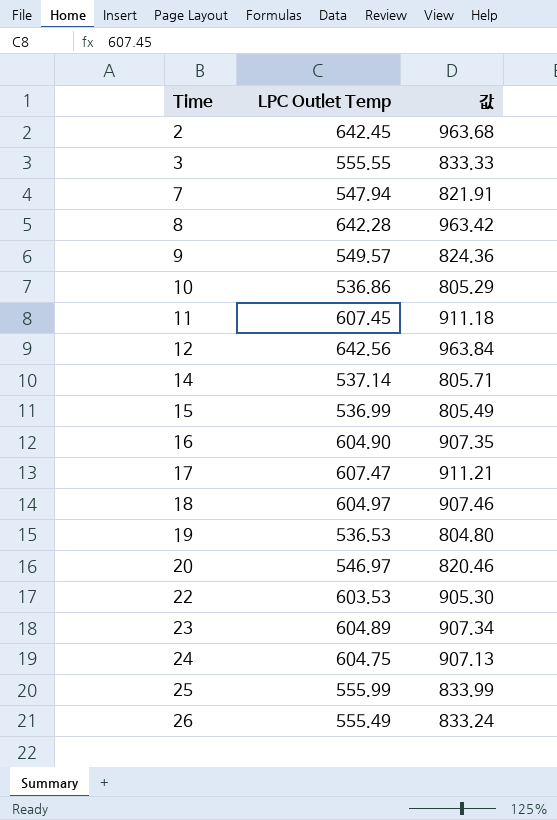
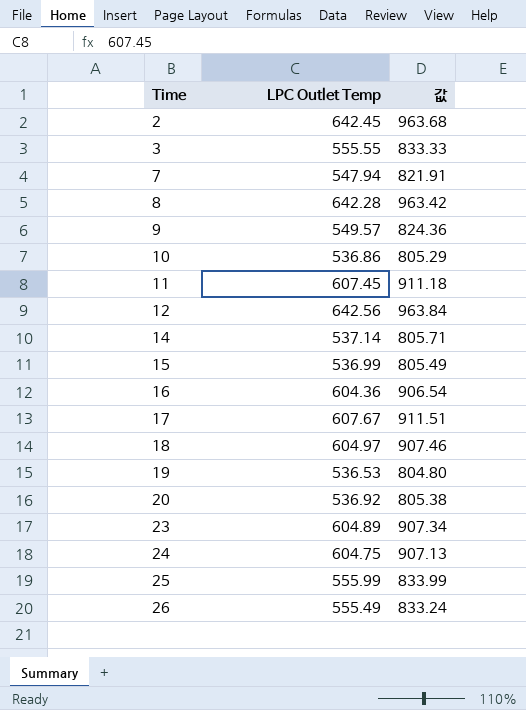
row 22: 603.53 | 905.30 -> none
16 | LPC Outlet Temp: 604.90 -> 604.36
16 | 값: 907.35 -> 906.54
17 | LPC Outlet Temp: 607.47 -> 607.67
17 | 값: 911.21 -> 911.51
20 | LPC Outlet Temp: 546.97 -> 536.92
20 | 값: 820.46 -> 805.38

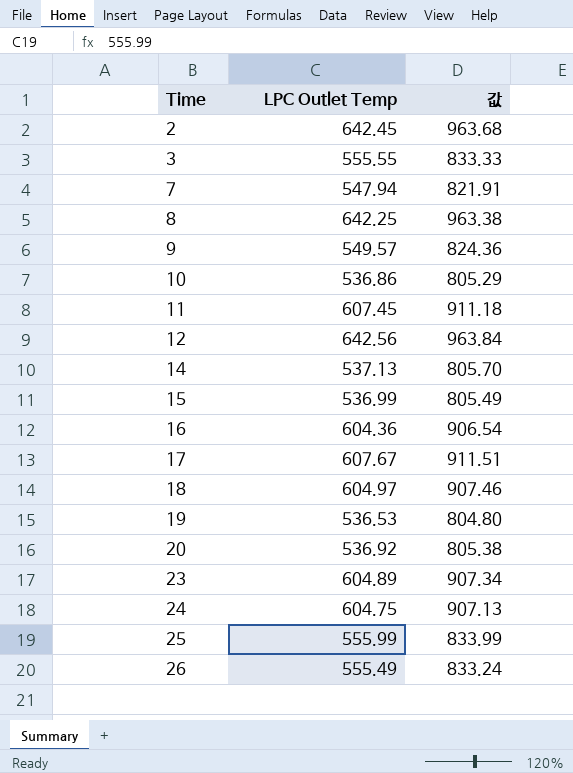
8 | LPC Outlet Temp: 642.28 -> 642.25
8 | 값: 963.42 -> 963.38
14 | LPC Outlet Temp: 537.14 -> 537.13
14 | 값: 805.71 -> 805.70

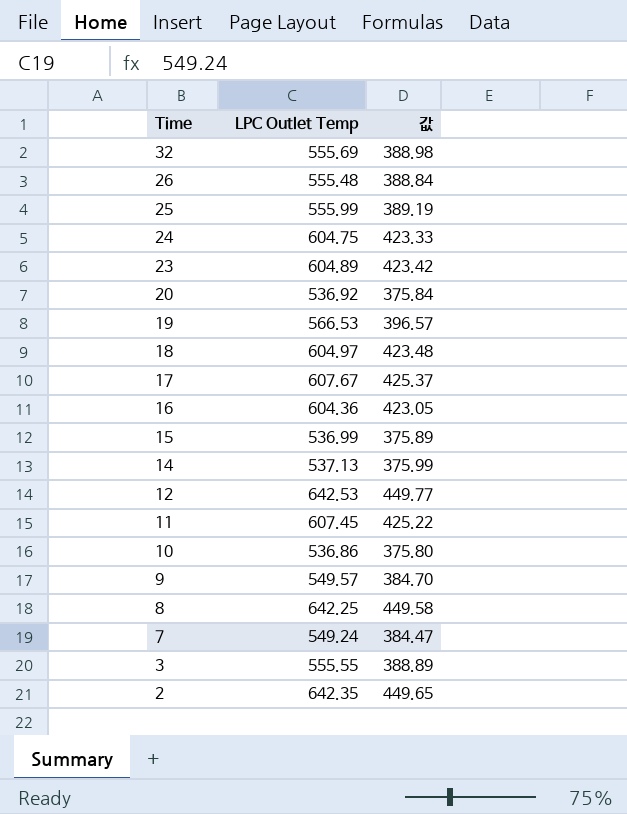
row order: Time ascending -> Time descending
column 값 | formula: [LPC Outlet Temp] * 1.5 -> [LPC Outlet Temp] * 0.7
row 32: none -> 555.69 | 388.98
26 | LPC Outlet Temp: 555.49 -> 555.48
19 | LPC Outlet Temp: 536.53 -> 566.53
12 | LPC Outlet Temp: 642.56 -> 642.53
7 | LPC Outlet Temp: 547.94 -> 549.24
2 | LPC Outlet Temp: 642.45 -> 642.35

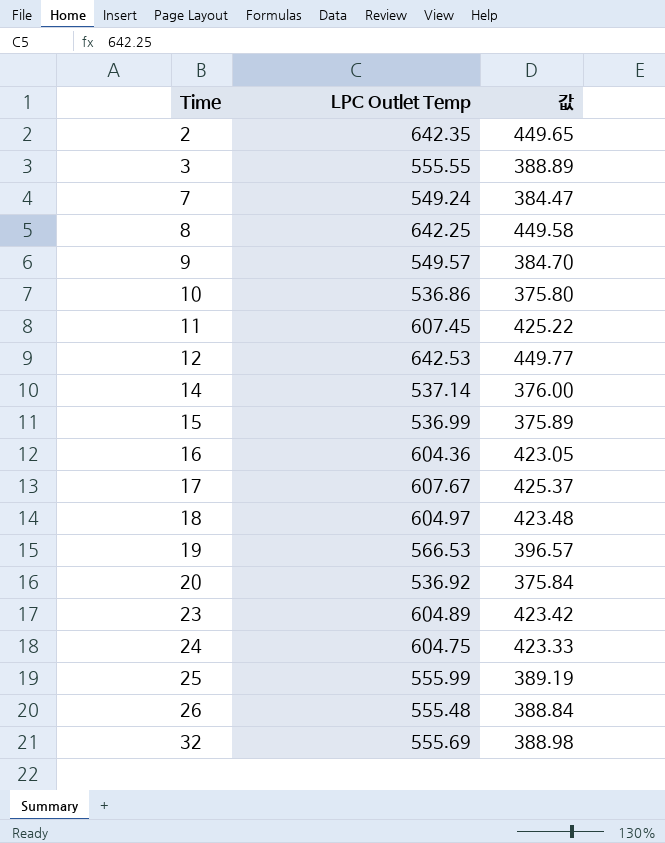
row order: Time descending -> Time ascending
14 | LPC Outlet Temp: 537.13 -> 537.14
14 | 값: 375.99 -> 376.00

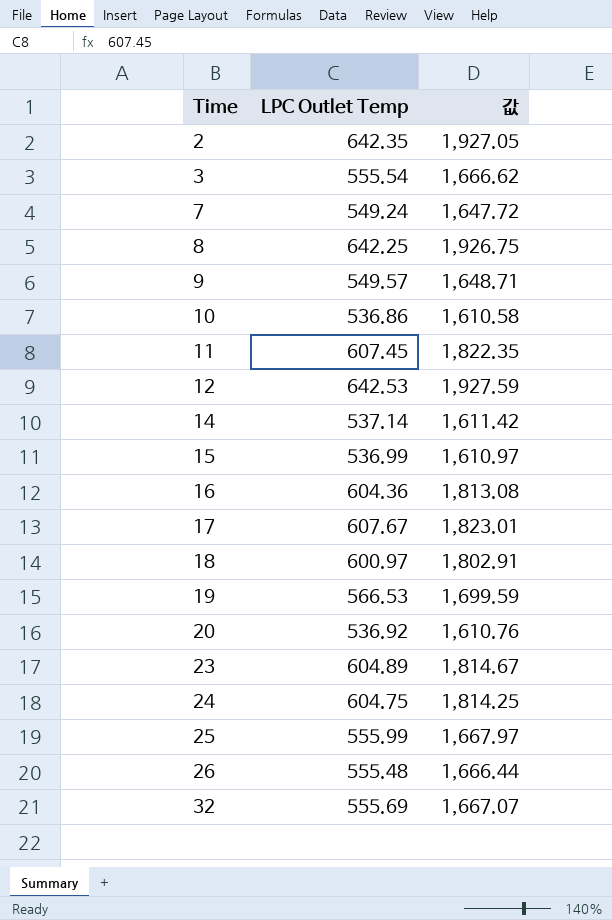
column 값 | formula: [LPC Outlet Temp] * 0.7 -> [LPC Outlet Temp] * 3
3 | LPC Outlet Temp: 555.55 -> 555.54
18 | LPC Outlet Temp: 604.97 -> 600.97

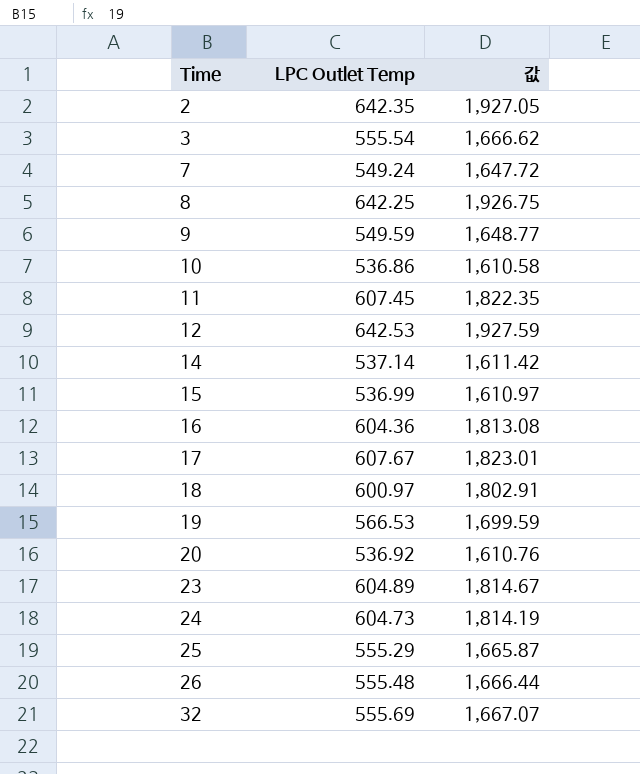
9 | LPC Outlet Temp: 549.57 -> 549.59
9 | 값: 1,648.71 -> 1,648.77
24 | LPC Outlet Temp: 604.75 -> 604.73
24 | 값: 1,814.25 -> 1,814.19
25 | LPC Outlet Temp: 555.99 -> 555.29
25 | 값: 1,667.97 -> 1,665.87

